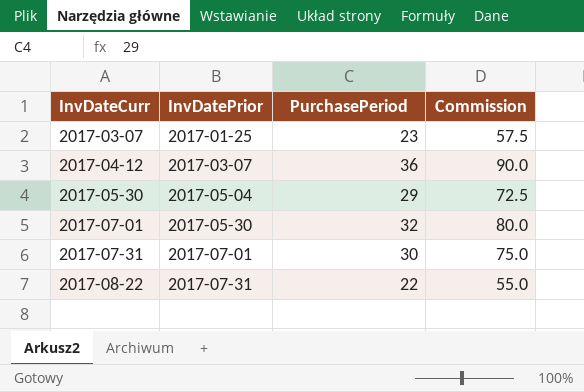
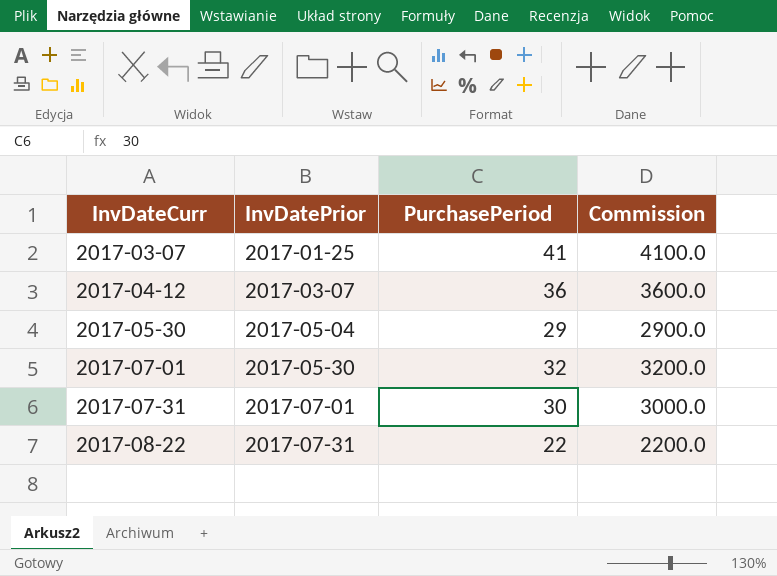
column Commission | formula: [PurchasePeriod] * 2.5 -> [PurchasePeriod] * 100
2017-03-07 | PurchasePeriod: 23 -> 41

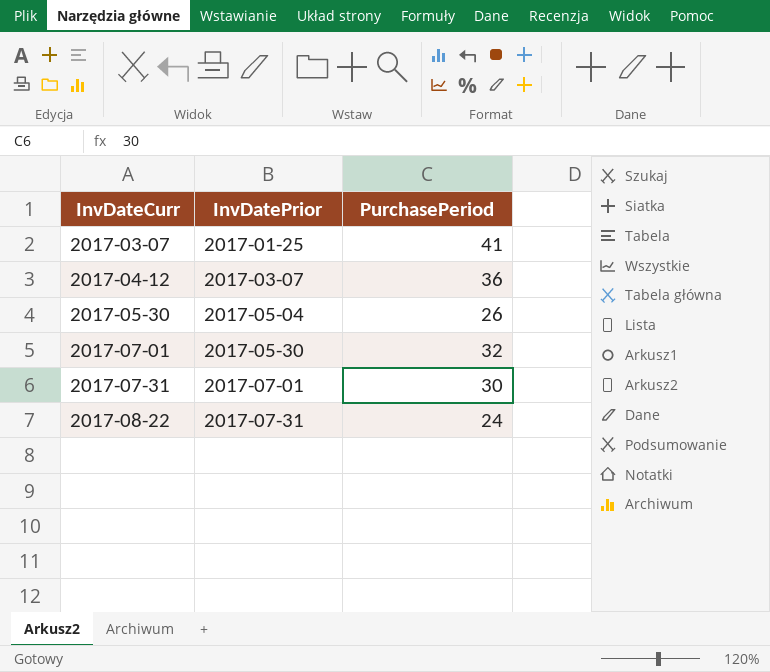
column Commission | formula: [PurchasePeriod] * 100 -> none
2017-05-30 | PurchasePeriod: 29 -> 26
2017-08-22 | PurchasePeriod: 22 -> 24

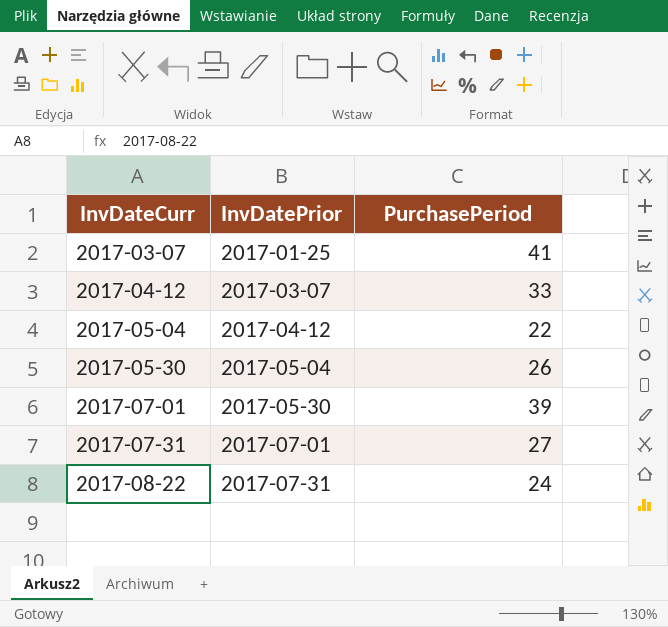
2017-04-12 | PurchasePeriod: 36 -> 33
row 2017-05-04: none -> 2017-04-12 | 22
2017-07-01 | PurchasePeriod: 32 -> 39
2017-07-31 | PurchasePeriod: 30 -> 27

